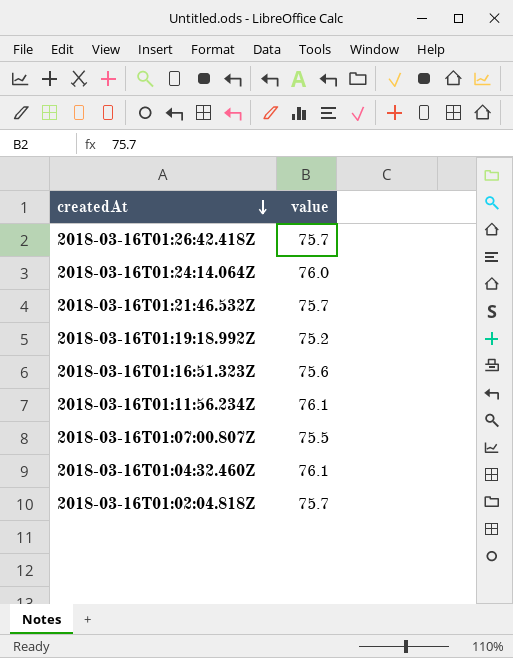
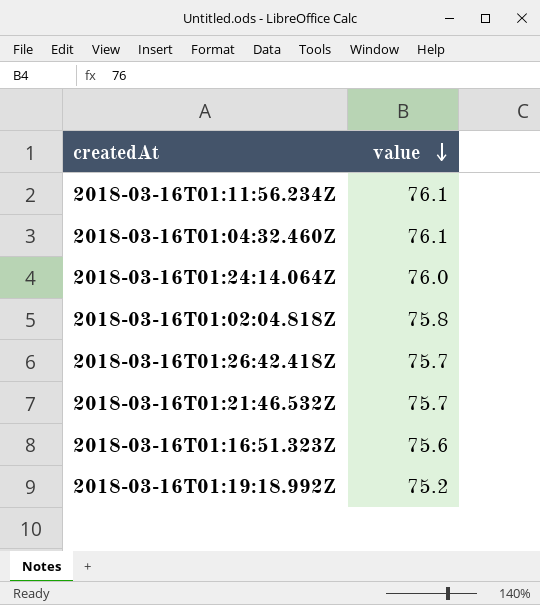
row order: createdAt descending -> value descending
row 2018-03-16T01:07:00.807Z: 75.5 -> none
2018-03-16T01:02:04.818Z | value: 75.7 -> 75.8

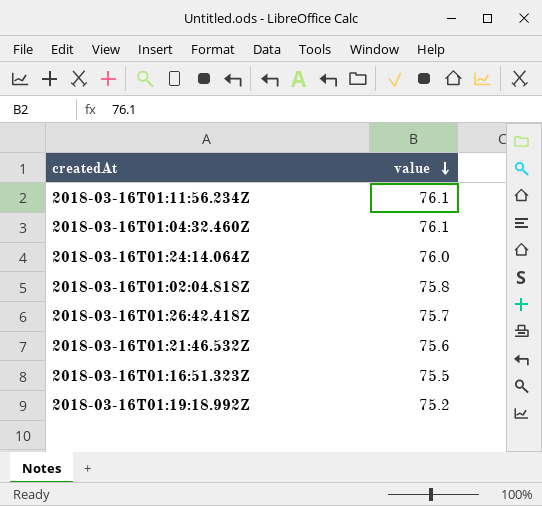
2018-03-16T01:21:46.532Z | value: 75.7 -> 75.6
2018-03-16T01:16:51.323Z | value: 75.6 -> 75.5

